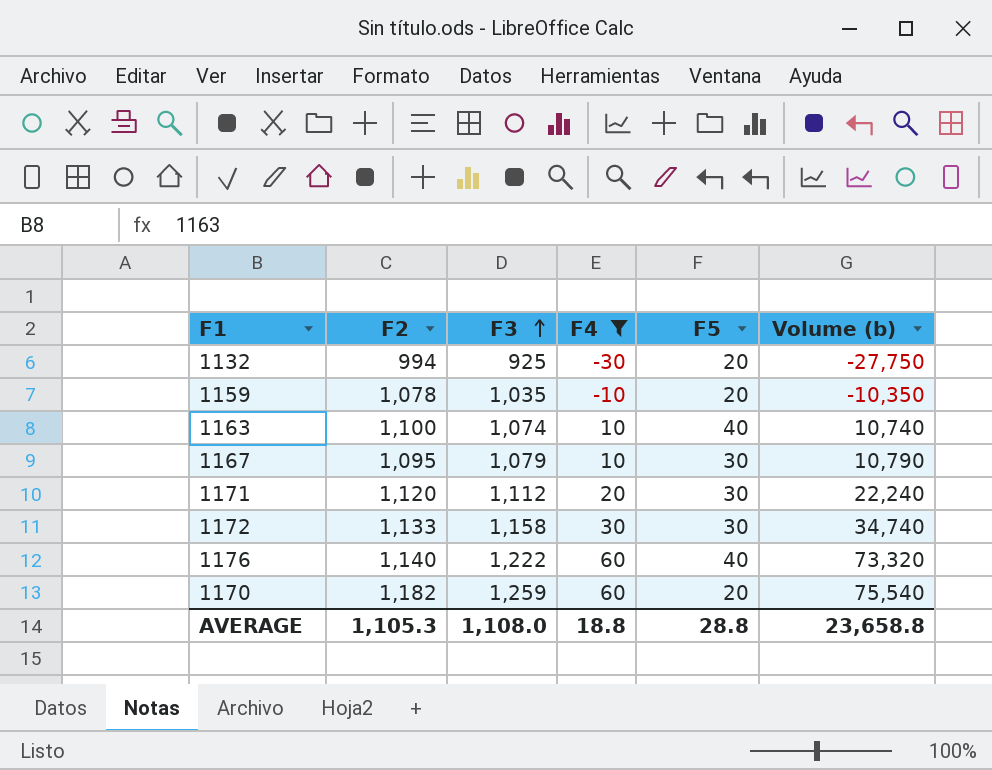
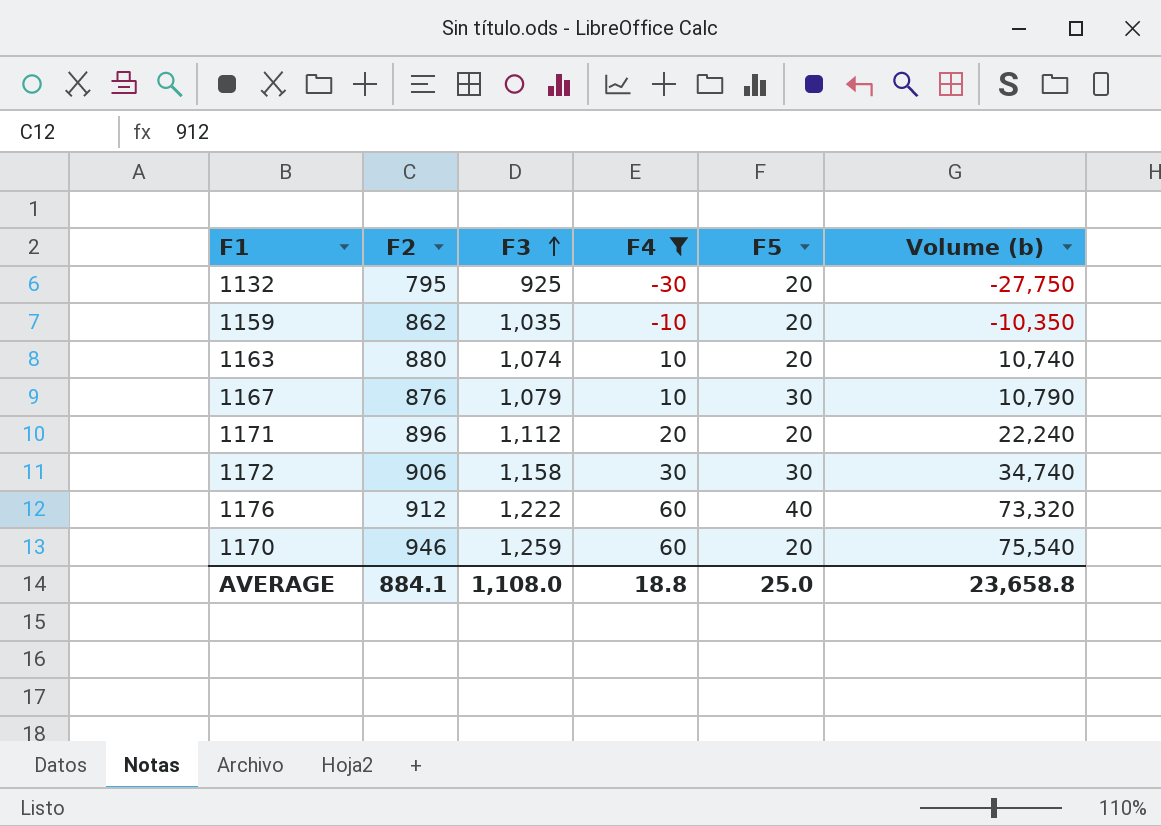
1132 | F2: 994 -> 795
1159 | F2: 1,078 -> 862
1163 | F2: 1,100 -> 880
1163 | F5: 40 -> 20
1167 | F2: 1,095 -> 876
1171 | F2: 1,120 -> 896
1171 | F5: 30 -> 20
1172 | F2: 1,133 -> 906
1176 | F2: 1,140 -> 912
1170 | F2: 1,182 -> 946
AVERAGE | F2: 1,105.3 -> 884.1
AVERAGE | F5: 28.8 -> 25.0

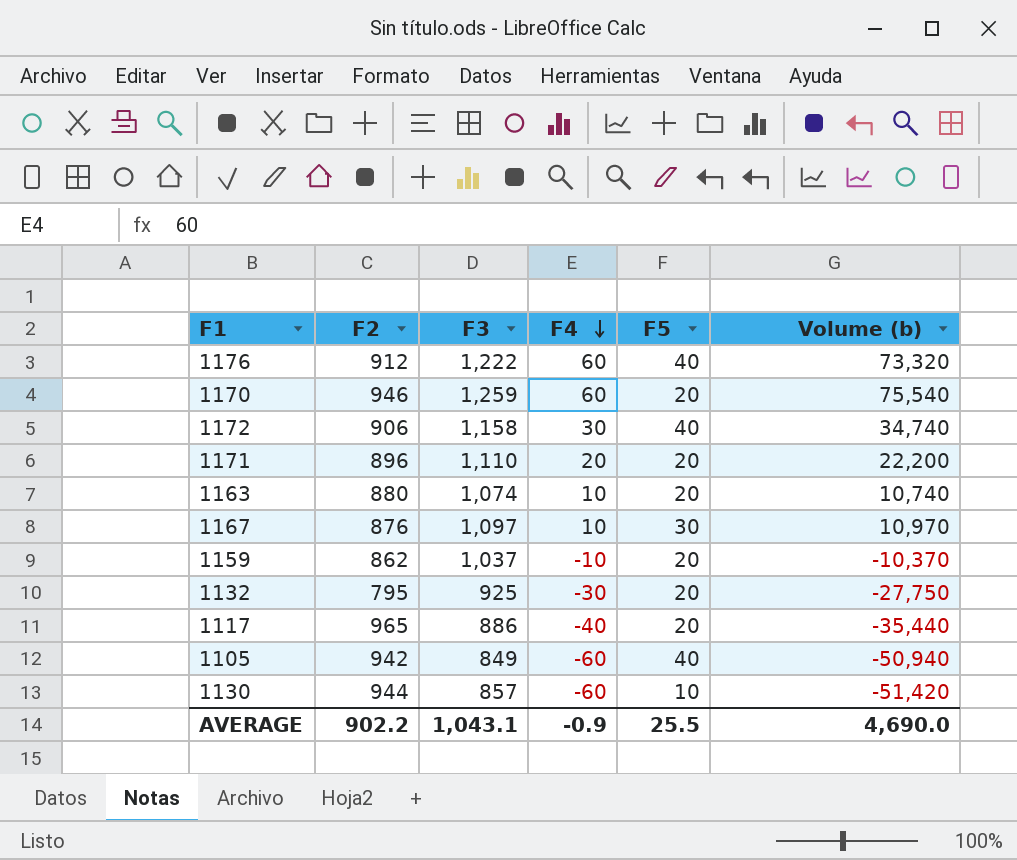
filter: F4 >= -30 -> none
row order: F3 ascending -> F4 descending
1172 | F5: 30 -> 40
1171 | F3: 1,112 -> 1,110
1171 | Volume (b): 22,240 -> 22,200
1167 | F3: 1,079 -> 1,097
1167 | Volume (b): 10,790 -> 10,970
1159 | F3: 1,035 -> 1,037
1159 | Volume (b): -10,350 -> -10,370
AVERAGE | F2: 884.1 -> 902.2
AVERAGE | F3: 1,108.0 -> 1,043.1
AVERAGE | F4: 18.8 -> -0.9
AVERAGE | F5: 25.0 -> 25.5
AVERAGE | Volume (b): 23,658.8 -> 4,690.0

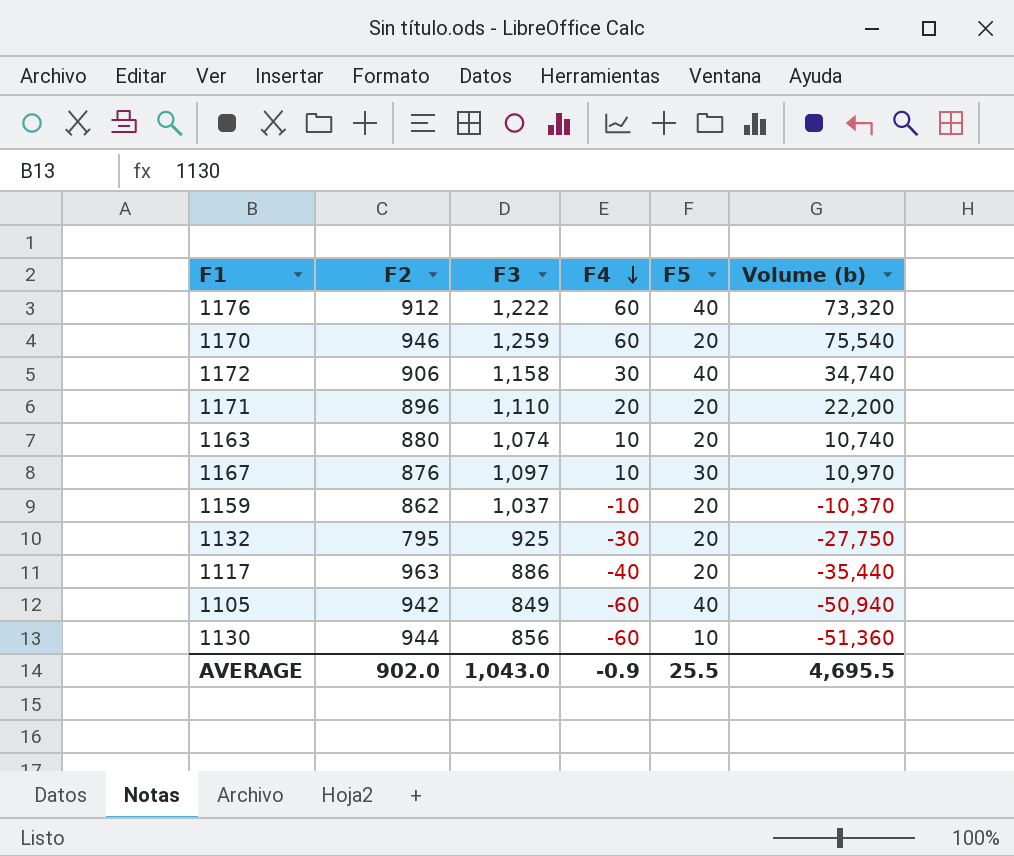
1117 | F2: 965 -> 963
1130 | F3: 857 -> 856
1130 | Volume (b): -51,420 -> -51,360
AVERAGE | F2: 902.2 -> 902.0
AVERAGE | F3: 1,043.1 -> 1,043.0
AVERAGE | Volume (b): 4,690.0 -> 4,695.5

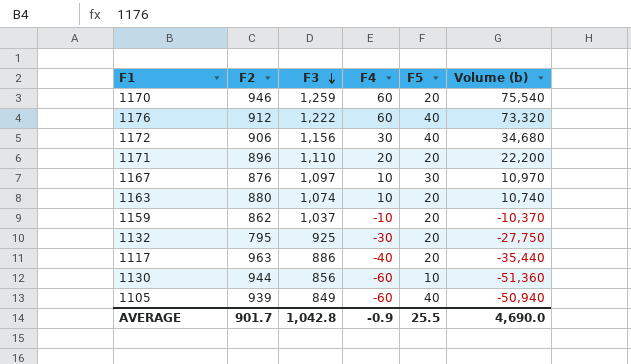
row order: F4 descending -> F3 descending
1172 | F3: 1,158 -> 1,156
1172 | Volume (b): 34,740 -> 34,680
1105 | F2: 942 -> 939
AVERAGE | F2: 902.0 -> 901.7
AVERAGE | F3: 1,043.0 -> 1,042.8
AVERAGE | Volume (b): 4,695.5 -> 4,690.0

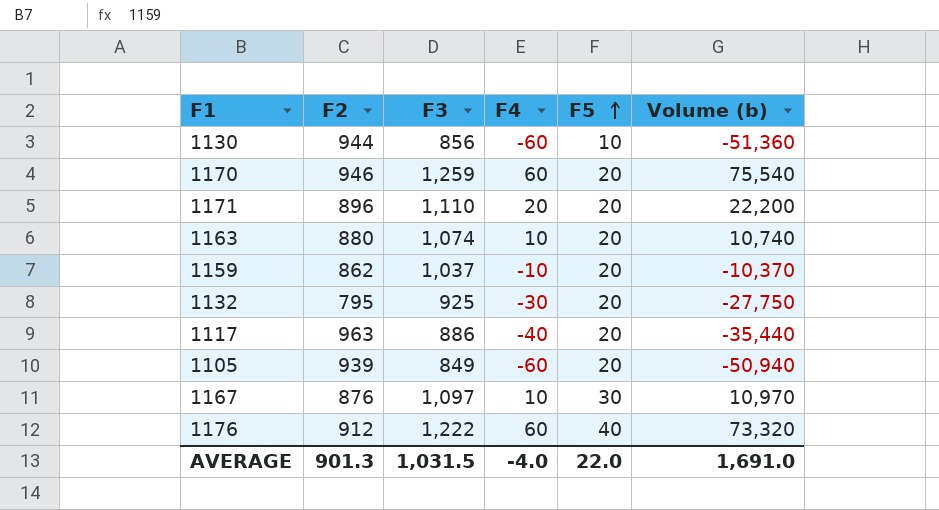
row order: F3 descending -> F5 ascending
row 1172: 906 | 1,156 | 30 | 40 | 34,680 -> none
1105 | F5: 40 -> 20
AVERAGE | F2: 901.7 -> 901.3
AVERAGE | F3: 1,042.8 -> 1,031.5
AVERAGE | F4: -0.9 -> -4.0
AVERAGE | F5: 25.5 -> 22.0
AVERAGE | Volume (b): 4,690.0 -> 1,691.0

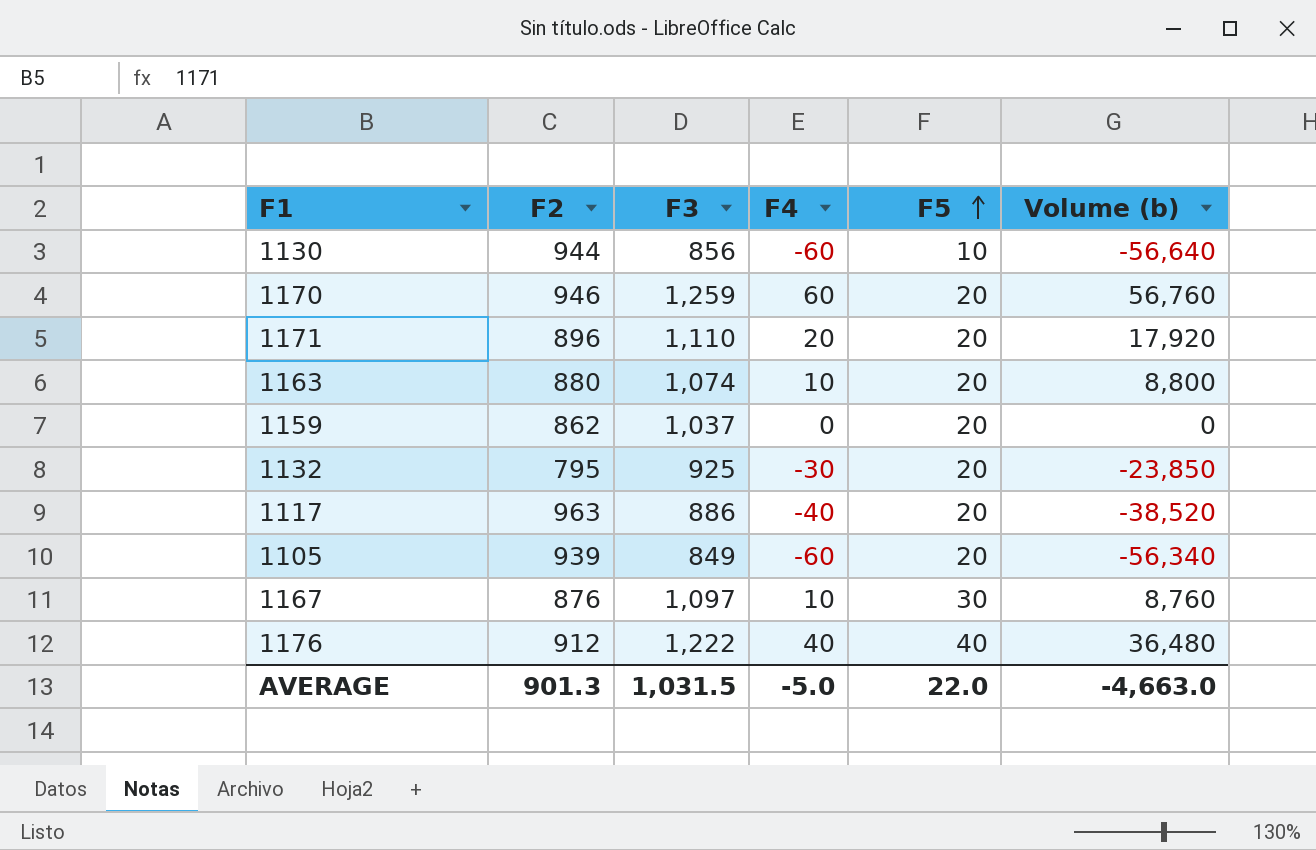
column Volume (b) | formula: [F3] * [F4] -> [F2] * [F4]
1159 | F4: -10 -> 0
1176 | F4: 60 -> 40
AVERAGE | F4: -4.0 -> -5.0
AVERAGE | Volume (b): 1,691.0 -> -4,663.0

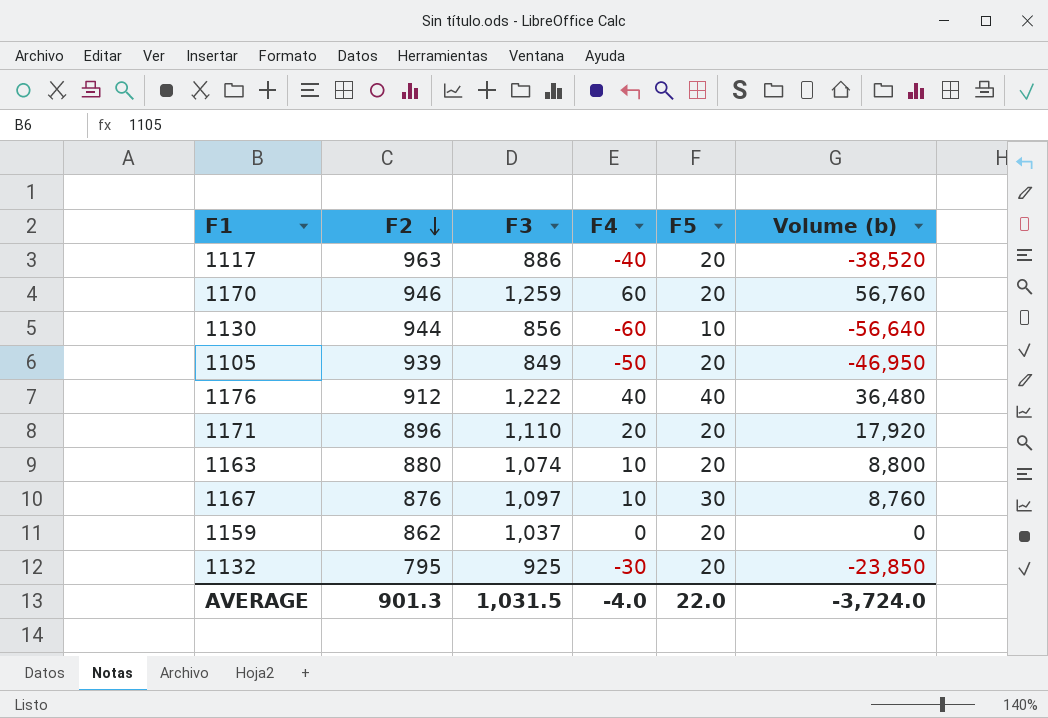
row order: F5 ascending -> F2 descending
1105 | F4: -60 -> -50
1105 | Volume (b): -56,340 -> -46,950
AVERAGE | F4: -5.0 -> -4.0
AVERAGE | Volume (b): -4,663.0 -> -3,724.0

